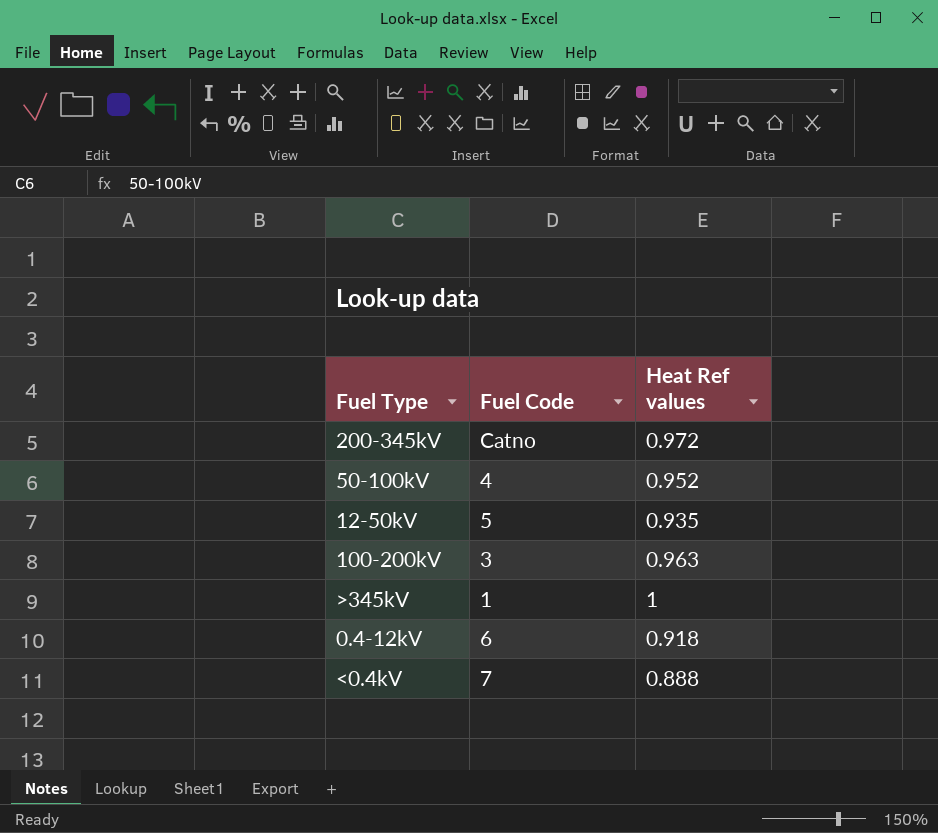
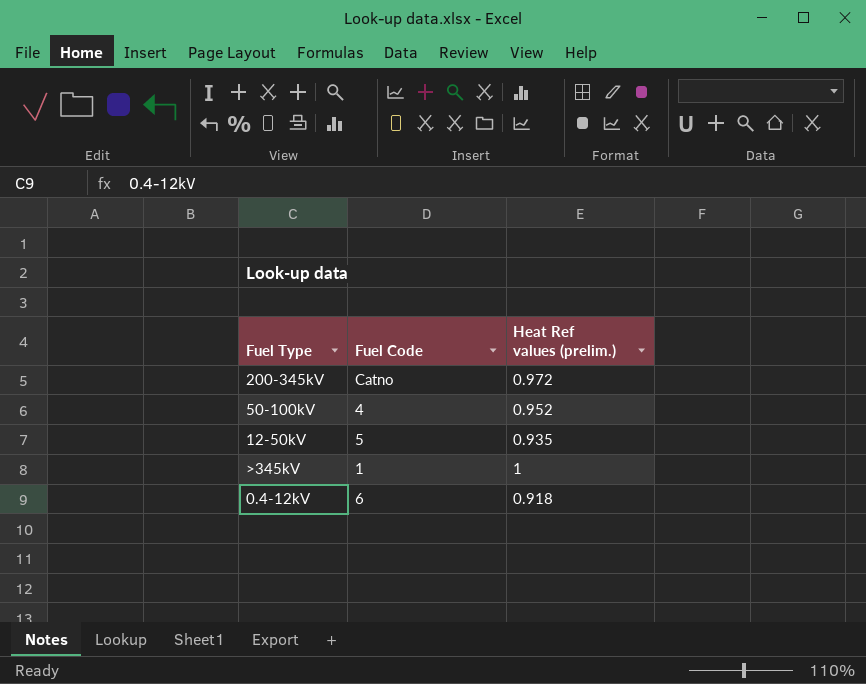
column name: Heat Ref values -> Heat Ref values (prelim.)
row 100-200kV: 3 | 0.963 -> none
row <0.4kV: 7 | 0.888 -> none

